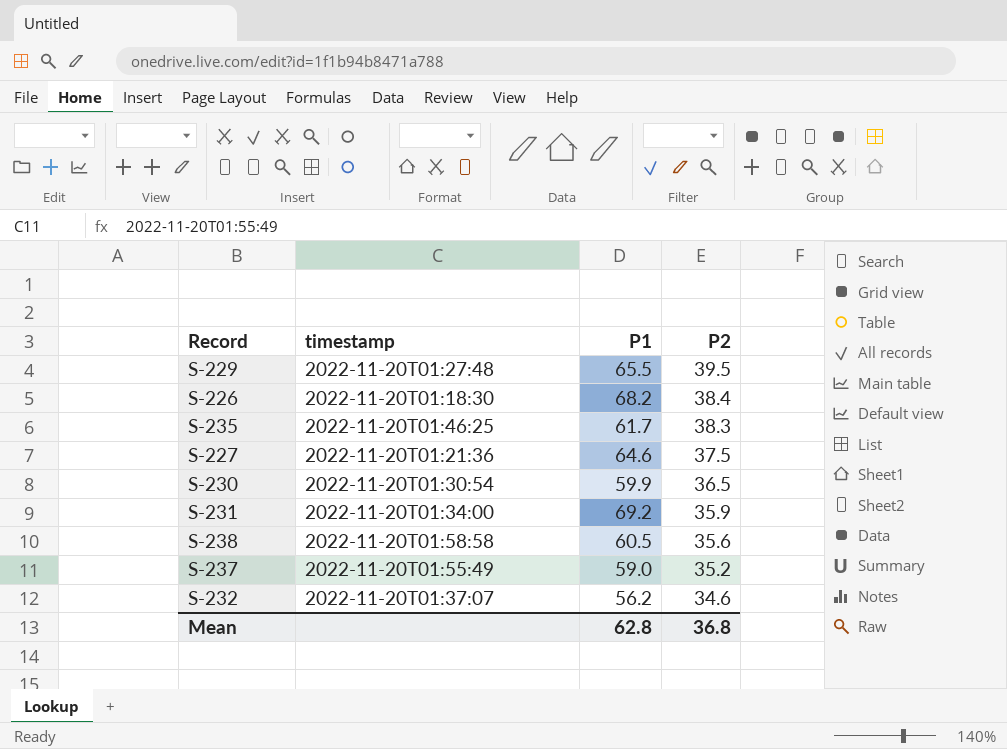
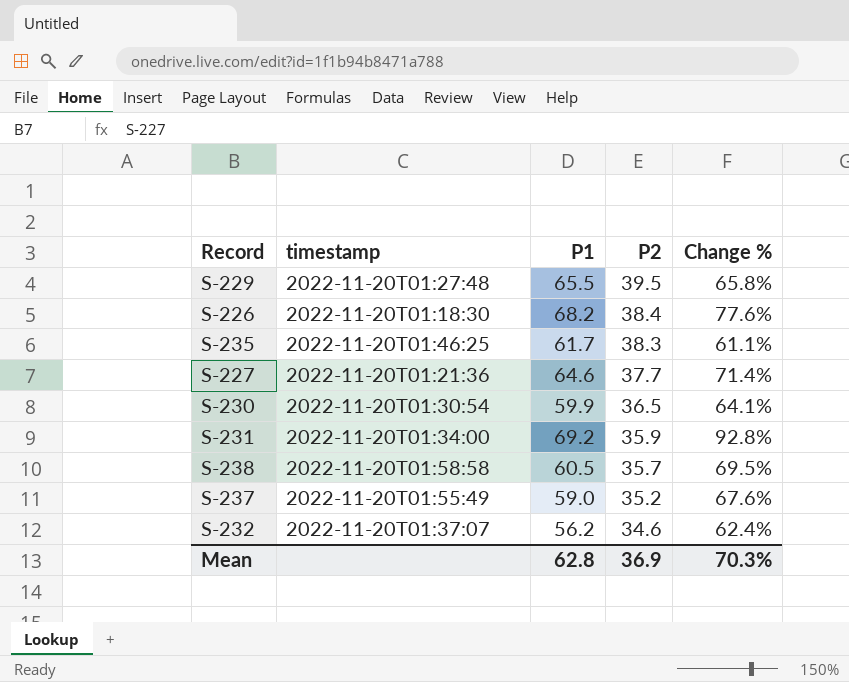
column Change % | formula: none -> ([P1] - [P2]) / [P2]
S-227 | P2: 37.5 -> 37.7
S-238 | P2: 35.6 -> 35.7
Mean | P2: 36.8 -> 36.9

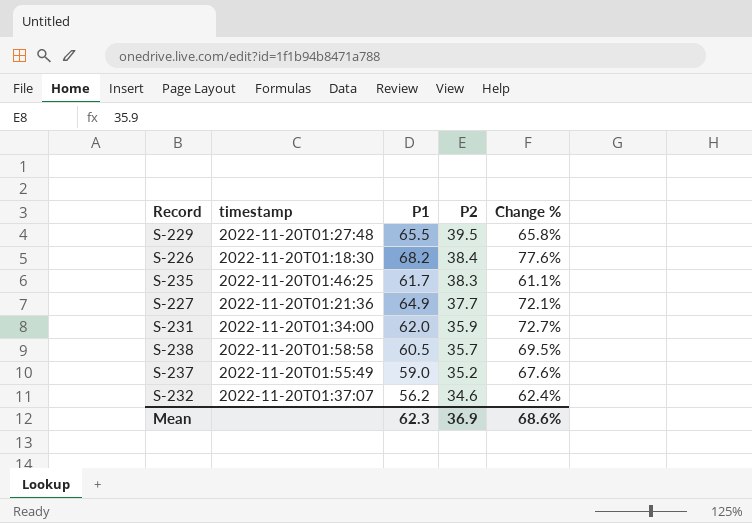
row S-230: 2022-11-20T01:30:54 | 59.9 | 36.5 | 64.1% -> none
S-227 | P1: 64.6 -> 64.9
S-227 | Change %: 71.4% -> 72.1%
S-231 | P1: 69.2 -> 62.0
S-231 | Change %: 92.8% -> 72.7%
Mean | P1: 62.8 -> 62.3
Mean | Change %: 70.3% -> 68.6%

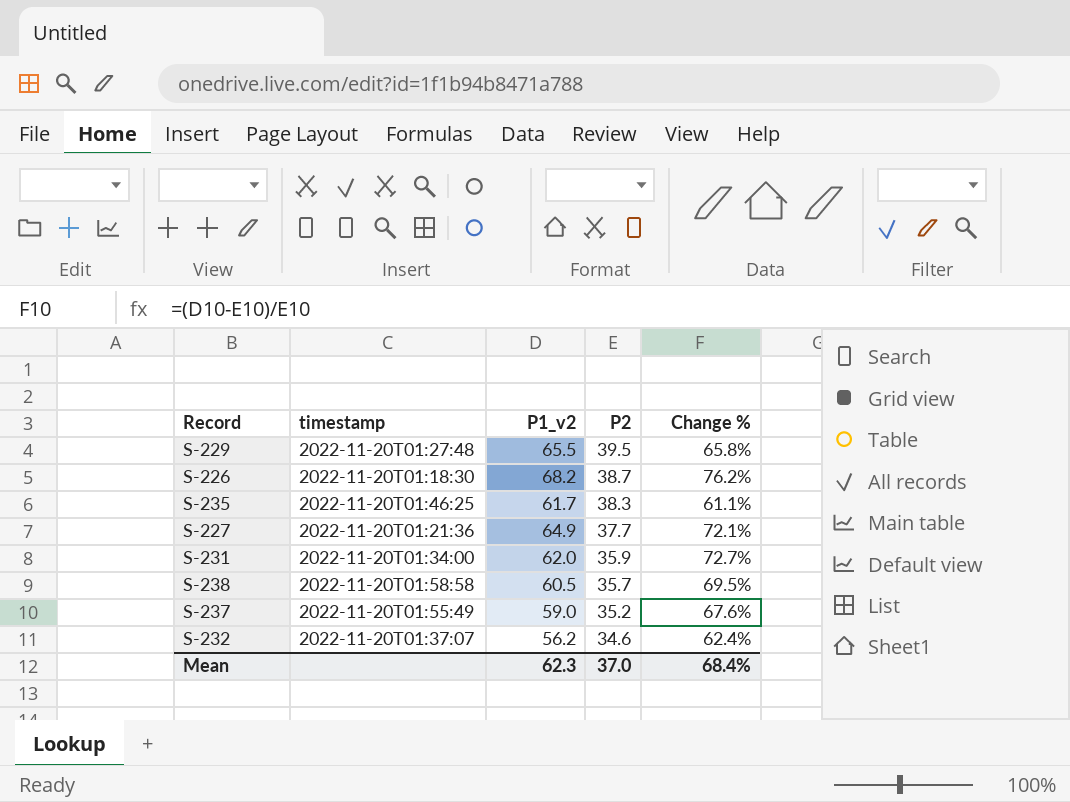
column name: P1 -> P1_v2
S-226 | P2: 38.4 -> 38.7
S-226 | Change %: 77.6% -> 76.2%
Mean | P2: 36.9 -> 37.0
Mean | Change %: 68.6% -> 68.4%

